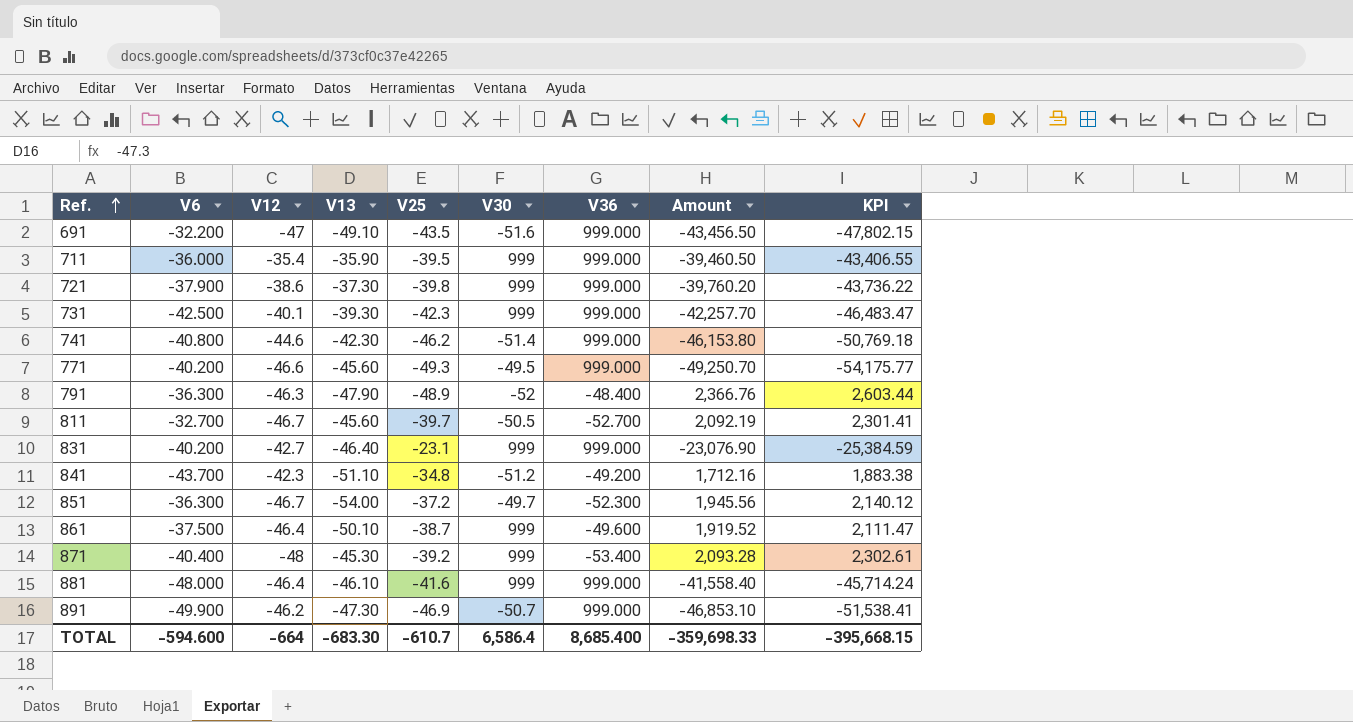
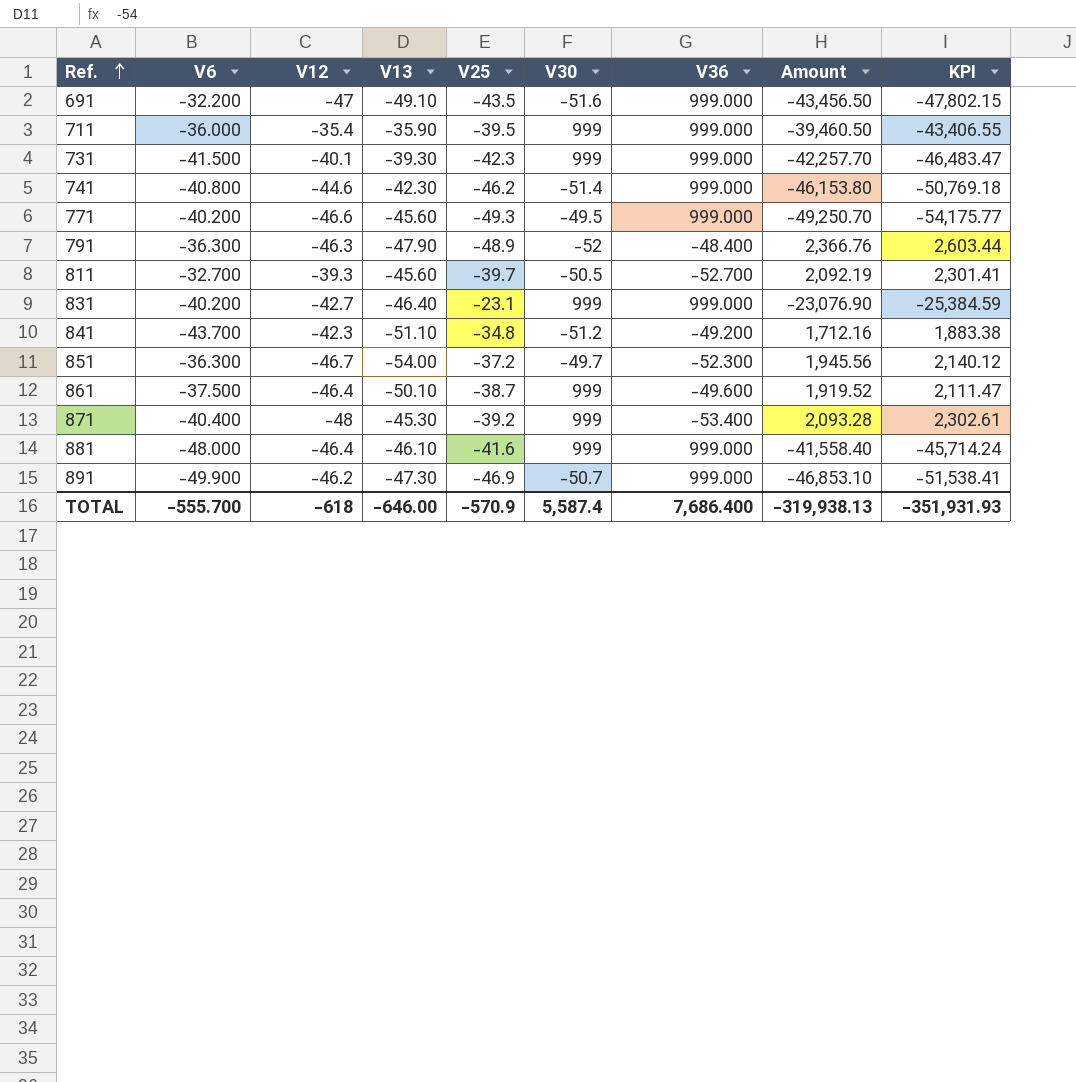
row 721: -37.900 | -38.6 | -37.30 | -39.8 | 999 | 999.000 | -39,760.20 | -43,736.22 -> none
731 | V6: -42.500 -> -41.500
811 | V12: -46.7 -> -39.3
TOTAL | V6: -594.600 -> -555.700
TOTAL | V12: -664 -> -618
TOTAL | V13: -683.30 -> -646.00
TOTAL | V25: -610.7 -> -570.9
TOTAL | V30: 6,586.4 -> 5,587.4
TOTAL | V36: 8,685.400 -> 7,686.400
TOTAL | Amount: -359,698.33 -> -319,938.13
TOTAL | KPI: -395,668.15 -> -351,931.93

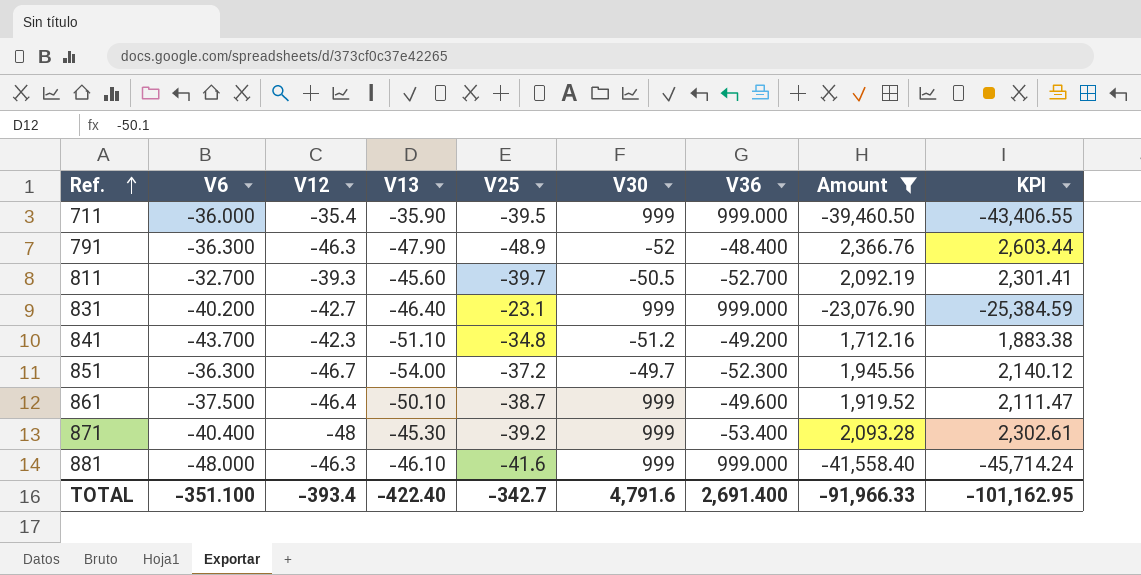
filter: none -> Amount >= -41,558.40
881 | V12: -46.4 -> -46.3
TOTAL | V6: -555.700 -> -351.100
TOTAL | V12: -618 -> -393.4
TOTAL | V13: -646.00 -> -422.40
TOTAL | V25: -570.9 -> -342.7
TOTAL | V30: 5,587.4 -> 4,791.6
TOTAL | V36: 7,686.400 -> 2,691.400
TOTAL | Amount: -319,938.13 -> -91,966.33
TOTAL | KPI: -351,931.93 -> -101,162.95

